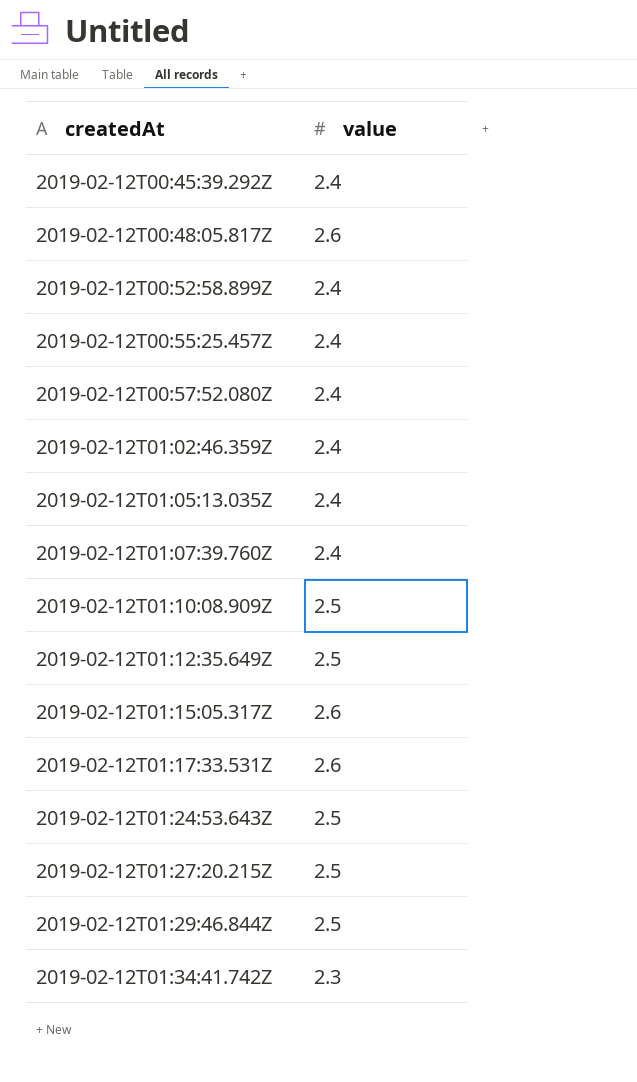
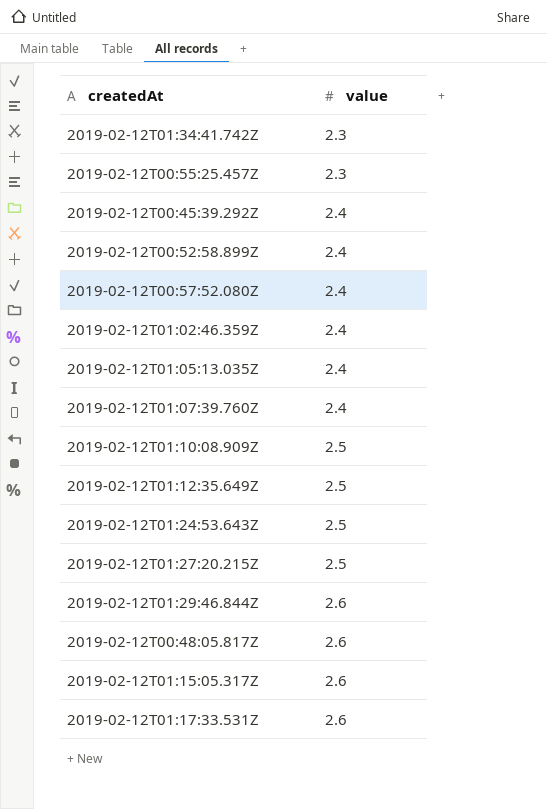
row order: createdAt ascending -> value ascending
2019-02-12T00:55:25.457Z | value: 2.4 -> 2.3
2019-02-12T01:29:46.844Z | value: 2.5 -> 2.6

